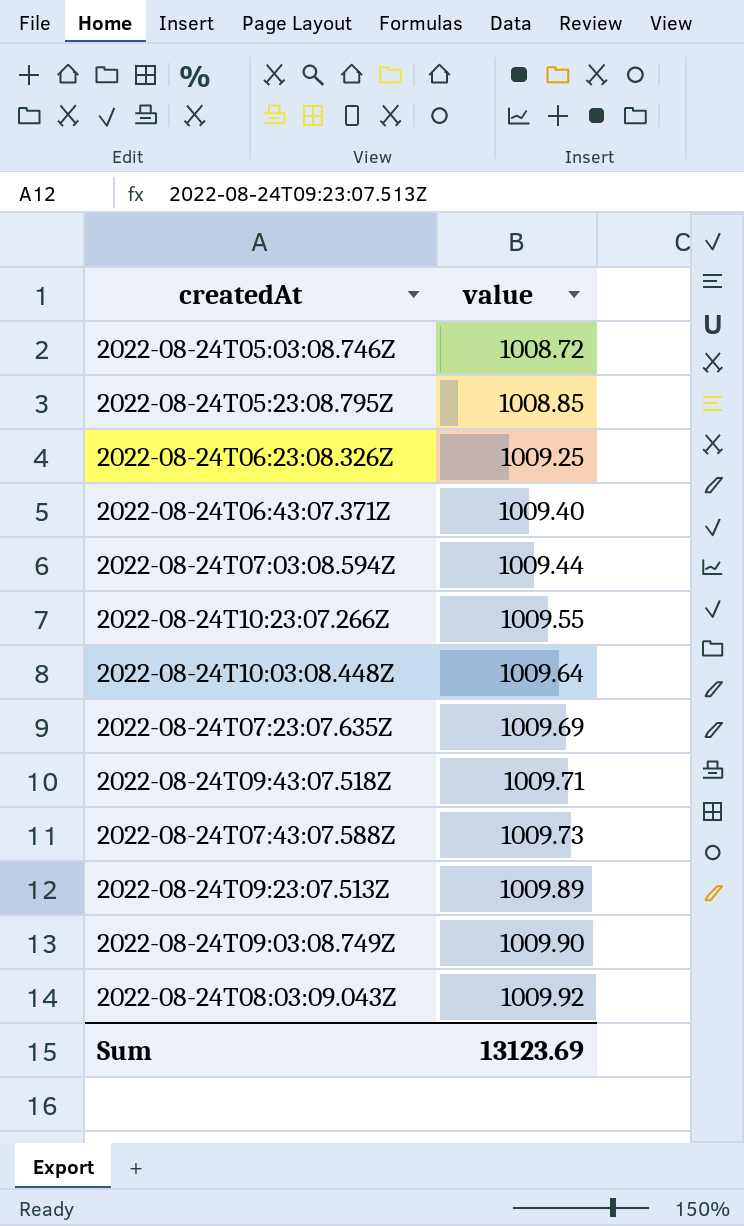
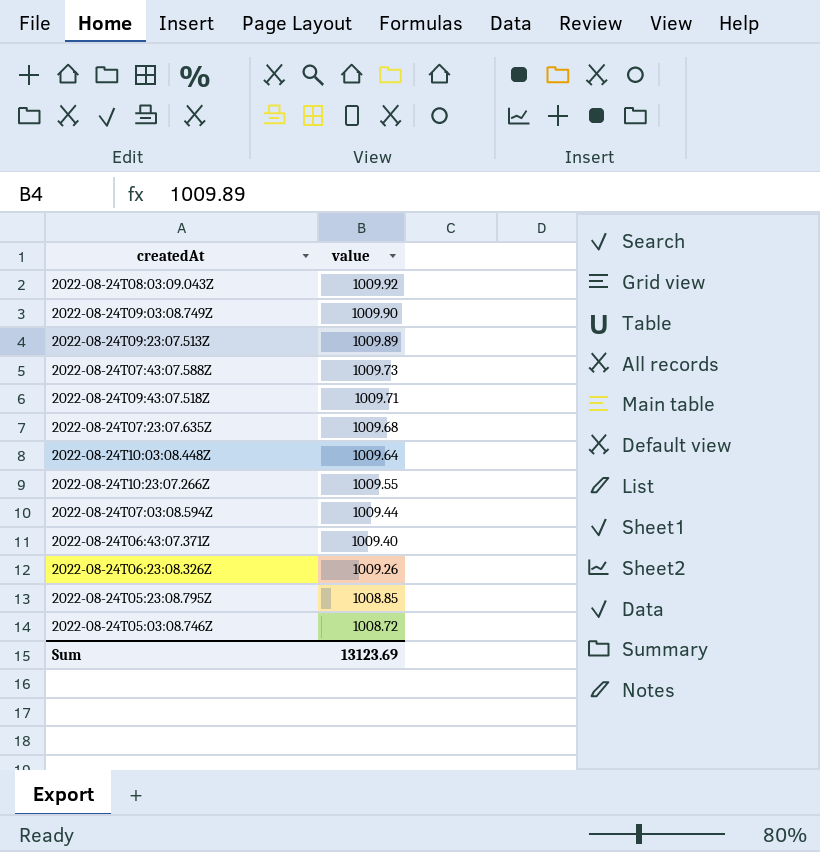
row order: value ascending -> value descending
2022-08-24T07:23:07.635Z | value: 1009.69 -> 1009.68
2022-08-24T06:23:08.326Z | value: 1009.25 -> 1009.26

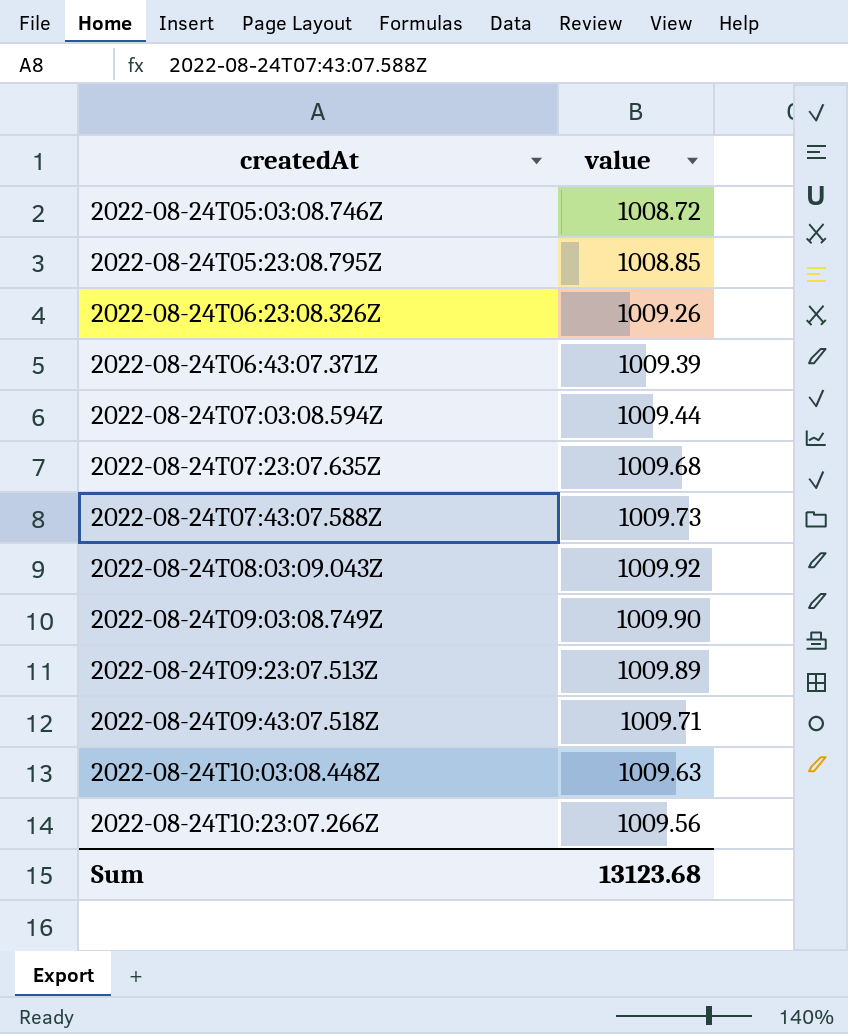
row order: value descending -> createdAt ascending
2022-08-24T06:43:07.371Z | value: 1009.40 -> 1009.39
2022-08-24T10:03:08.448Z | value: 1009.64 -> 1009.63
2022-08-24T10:23:07.266Z | value: 1009.55 -> 1009.56
Sum | value: 13123.69 -> 13123.68

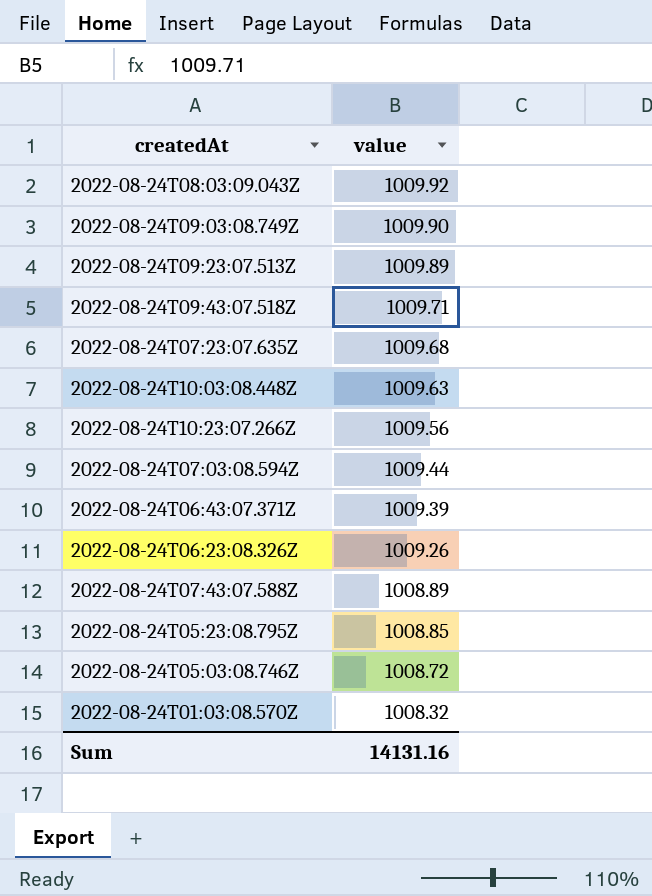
row order: createdAt ascending -> value descending
2022-08-24T07:43:07.588Z | value: 1009.73 -> 1008.89
row 2022-08-24T01:03:08.570Z: none -> 1008.32
Sum | value: 13123.68 -> 14131.16

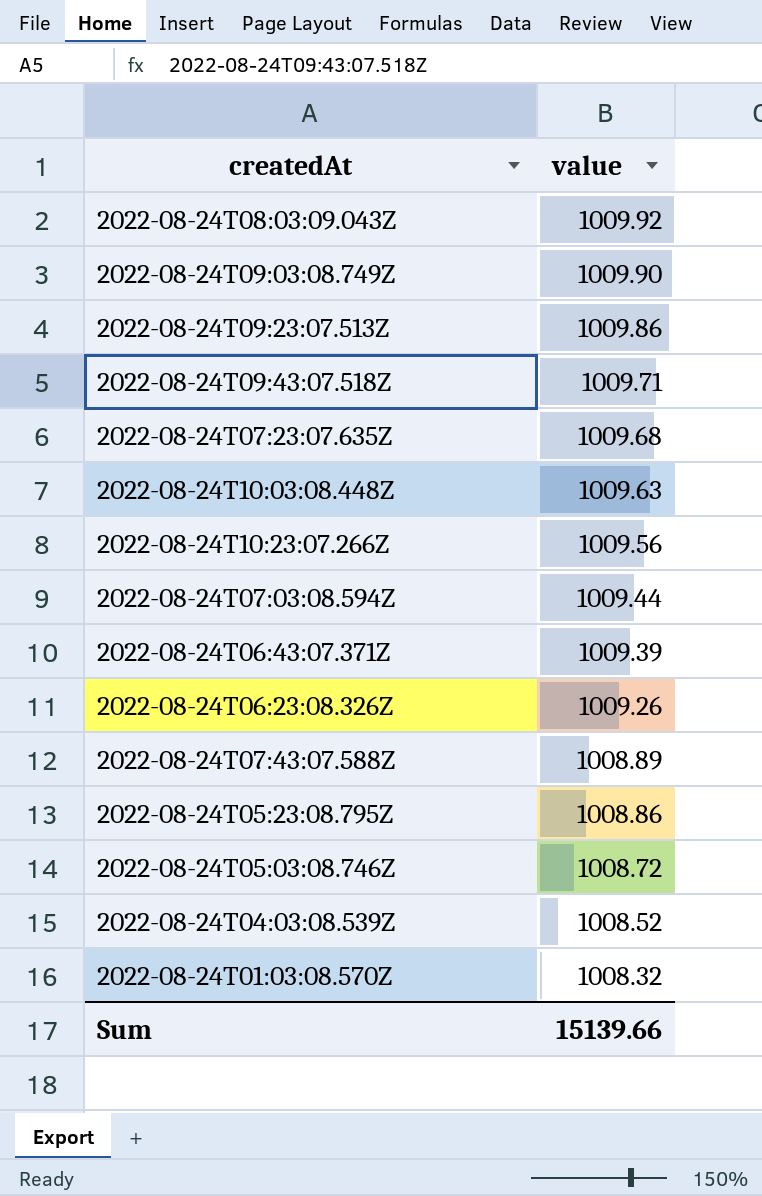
2022-08-24T09:23:07.513Z | value: 1009.89 -> 1009.86
2022-08-24T05:23:08.795Z | value: 1008.85 -> 1008.86
row 2022-08-24T04:03:08.539Z: none -> 1008.52
Sum | value: 14131.16 -> 15139.66

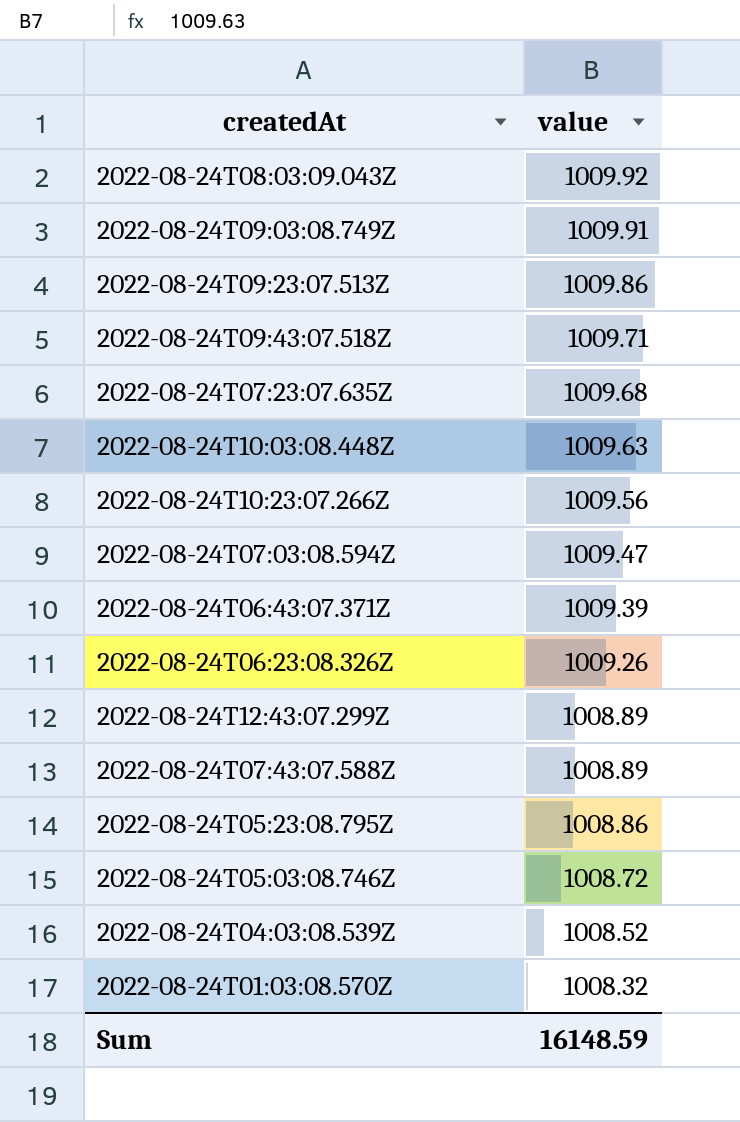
2022-08-24T09:03:08.749Z | value: 1009.90 -> 1009.91
2022-08-24T07:03:08.594Z | value: 1009.44 -> 1009.47
row 2022-08-24T12:43:07.299Z: none -> 1008.89
Sum | value: 15139.66 -> 16148.59

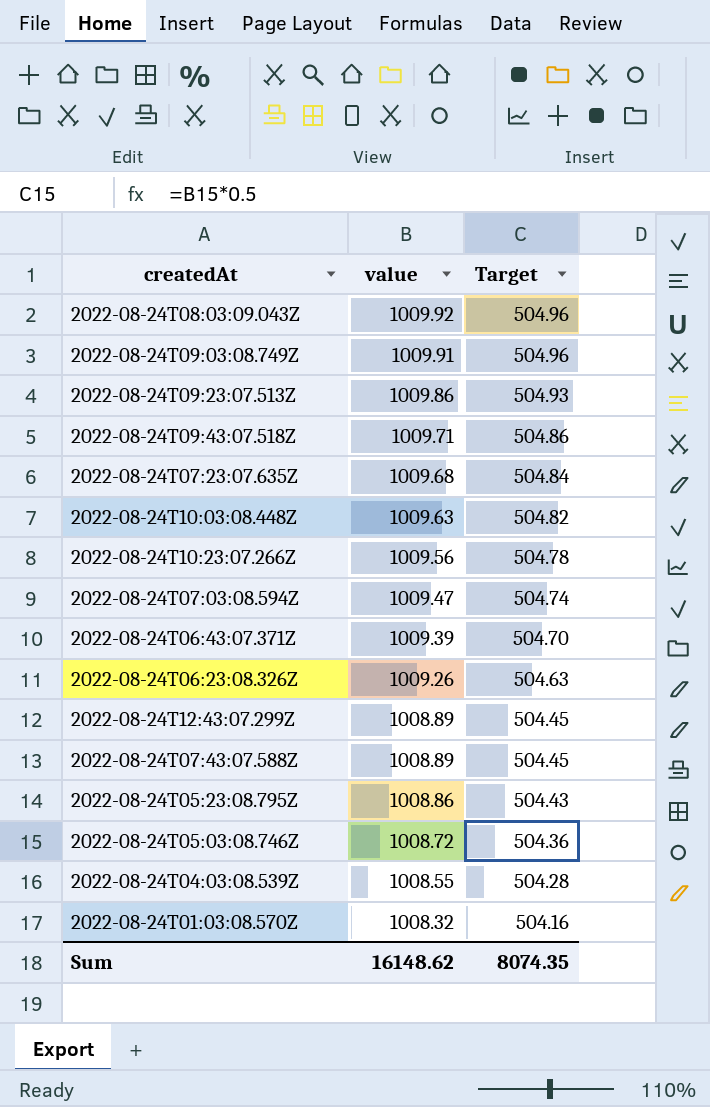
column Target | formula: none -> [value] * 0.5
2022-08-24T04:03:08.539Z | value: 1008.52 -> 1008.55
Sum | value: 16148.59 -> 16148.62

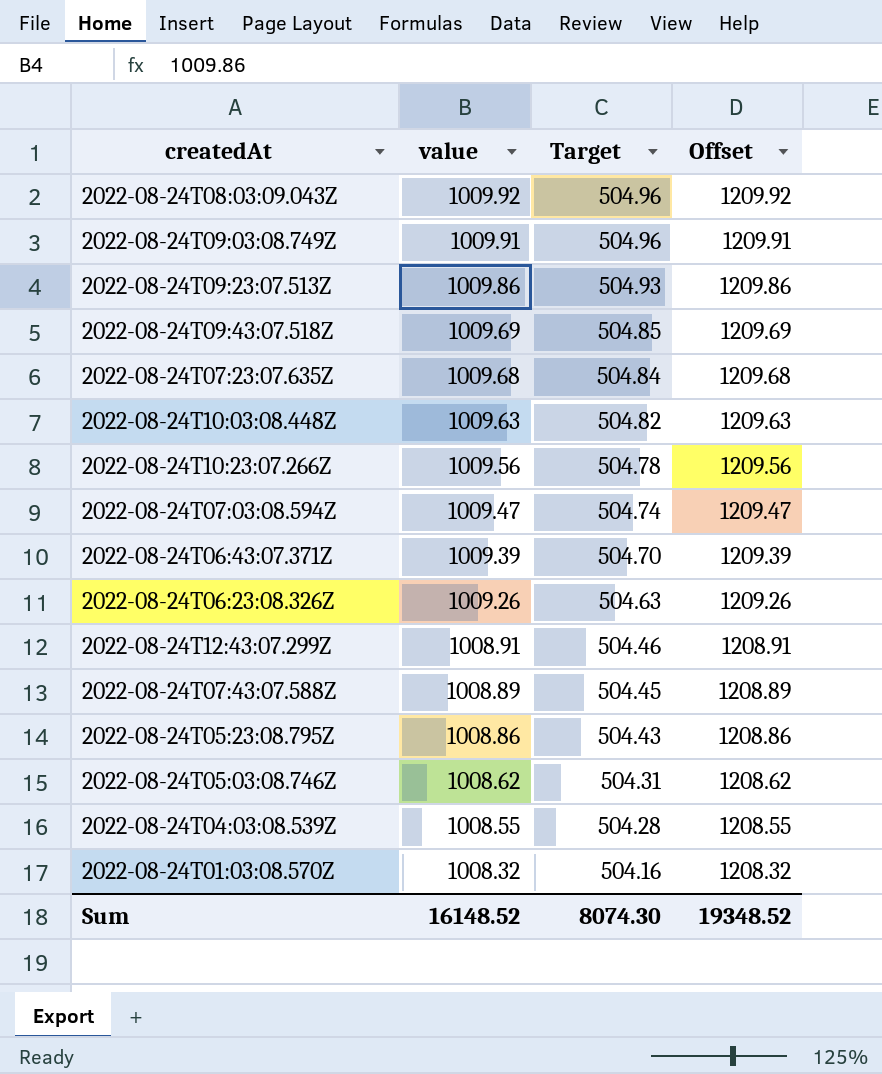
column Offset | formula: none -> [value] + 200
2022-08-24T09:43:07.518Z | value: 1009.71 -> 1009.69
2022-08-24T09:43:07.518Z | Target: 504.86 -> 504.85
2022-08-24T12:43:07.299Z | value: 1008.89 -> 1008.91
2022-08-24T12:43:07.299Z | Target: 504.45 -> 504.46
2022-08-24T05:03:08.746Z | value: 1008.72 -> 1008.62
2022-08-24T05:03:08.746Z | Target: 504.36 -> 504.31
Sum | value: 16148.62 -> 16148.52
Sum | Target: 8074.35 -> 8074.30

